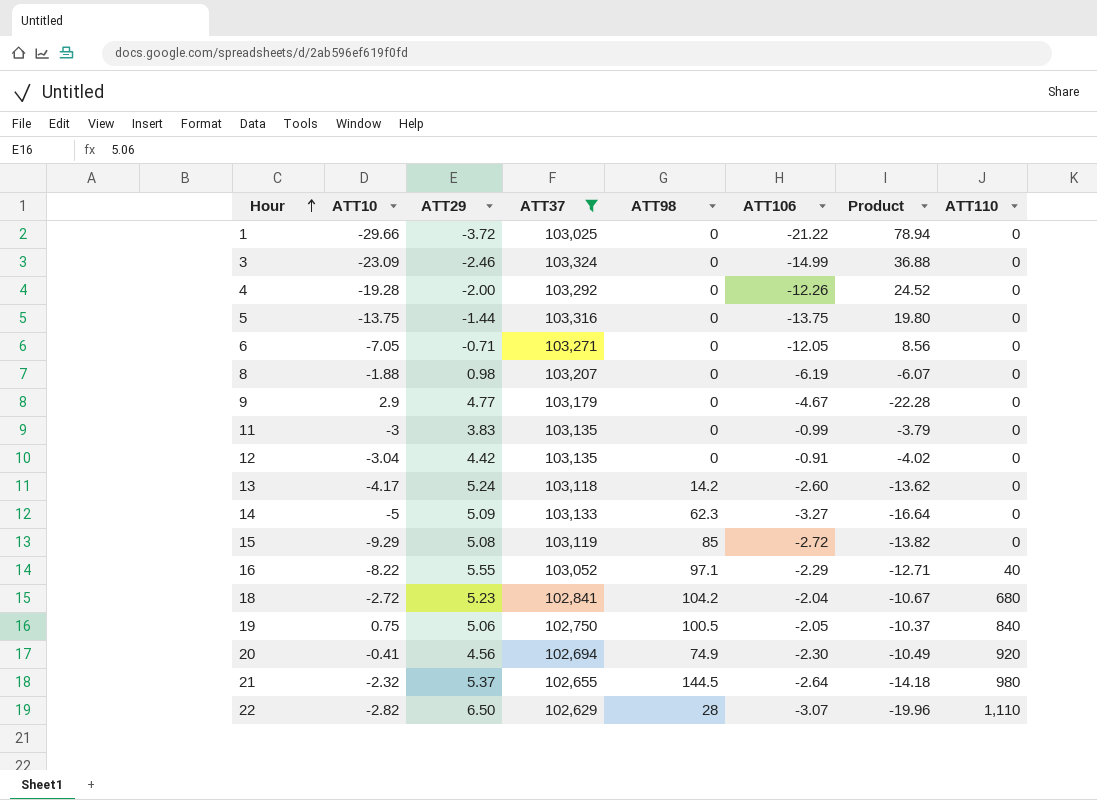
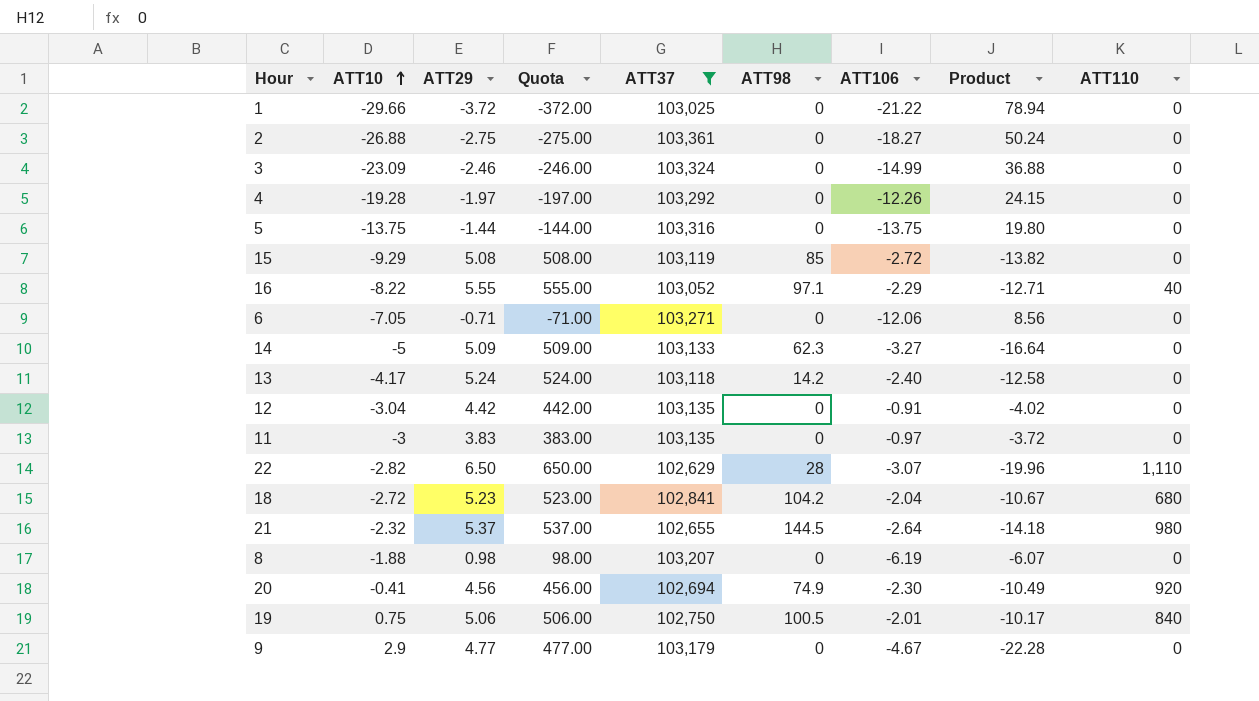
row order: Hour ascending -> ATT10 ascending
column Quota | formula: none -> [ATT29] * 100
row 2: none -> -26.88 | -2.75 | -275.00 | 103,361 | 0 | -18.27 | 50.24 | 0
4 | ATT29: -2.00 -> -1.97
4 | Product: 24.52 -> 24.15
6 | ATT106: -12.05 -> -12.06
13 | ATT106: -2.60 -> -2.40
13 | Product: -13.62 -> -12.58
11 | ATT106: -0.99 -> -0.97
11 | Product: -3.79 -> -3.72
19 | ATT106: -2.05 -> -2.01
19 | Product: -10.37 -> -10.17

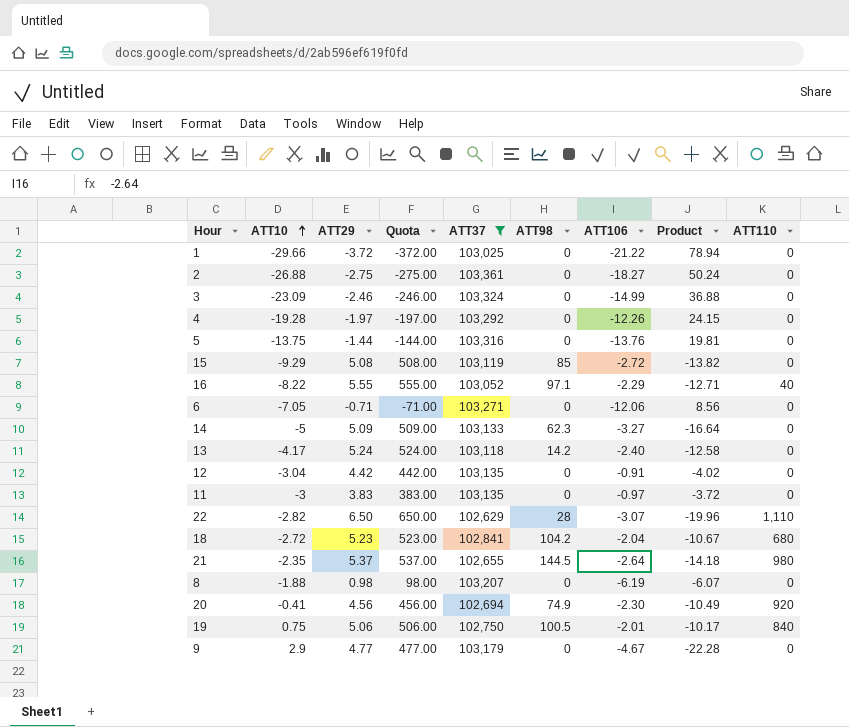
5 | ATT106: -13.75 -> -13.76
5 | Product: 19.80 -> 19.81
21 | ATT10: -2.32 -> -2.35

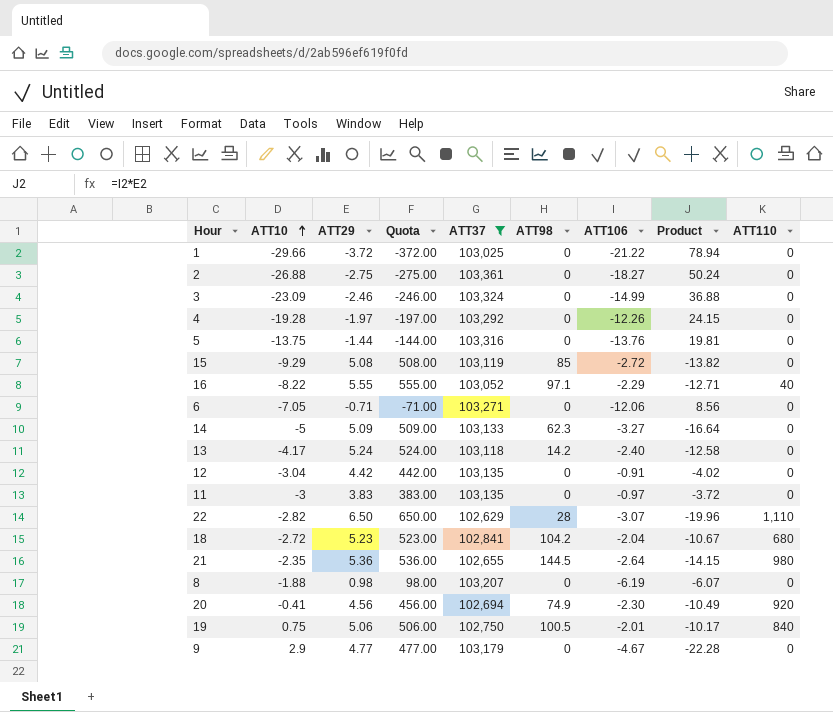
21 | ATT29: 5.37 -> 5.36
21 | Quota: 537.00 -> 536.00
21 | Product: -14.18 -> -14.15

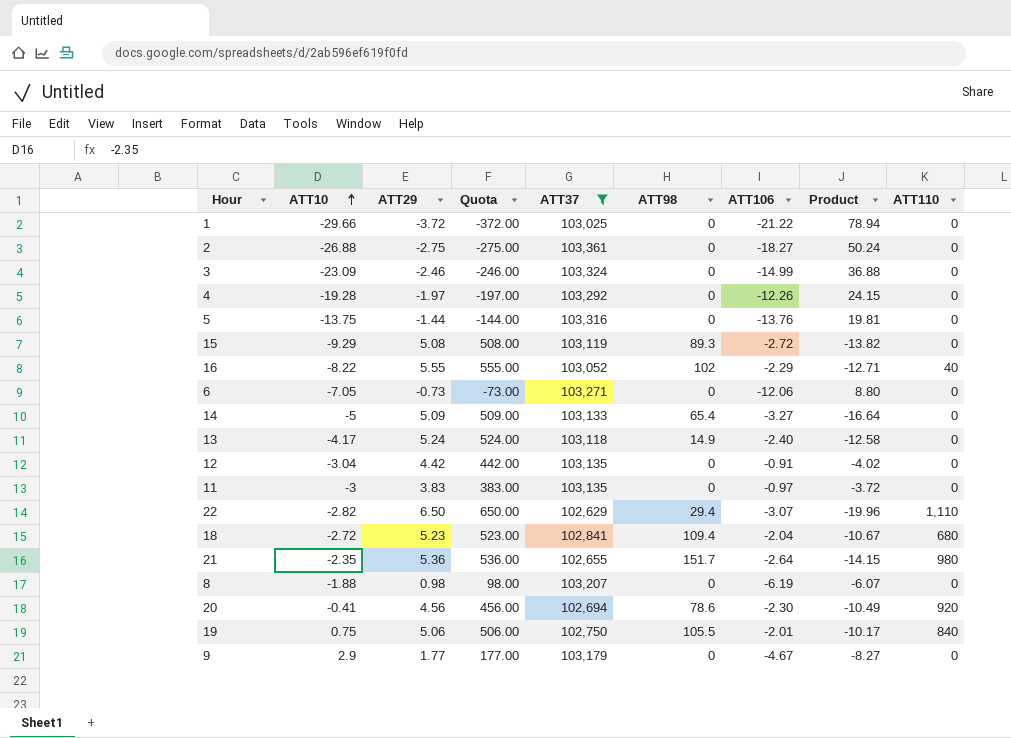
15 | ATT98: 85 -> 89.3
16 | ATT98: 97.1 -> 102
6 | ATT29: -0.71 -> -0.73
6 | Quota: -71.00 -> -73.00
6 | Product: 8.56 -> 8.80
14 | ATT98: 62.3 -> 65.4
13 | ATT98: 14.2 -> 14.9
22 | ATT98: 28 -> 29.4
18 | ATT98: 104.2 -> 109.4
21 | ATT98: 144.5 -> 151.7
20 | ATT98: 74.9 -> 78.6
19 | ATT98: 100.5 -> 105.5
9 | ATT29: 4.77 -> 1.77
9 | Quota: 477.00 -> 177.00
9 | Product: -22.28 -> -8.27

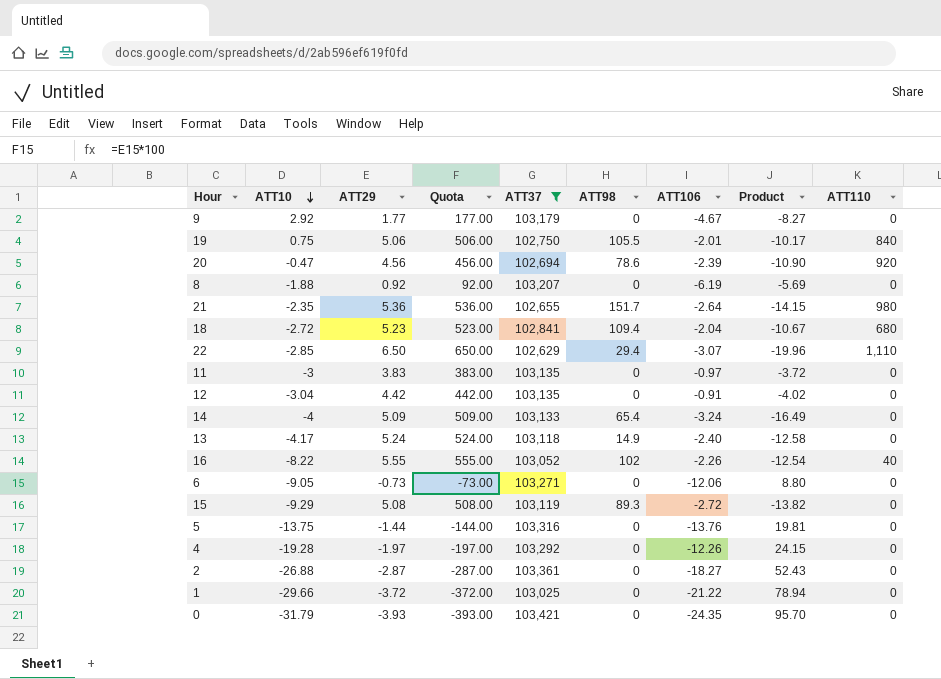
row order: ATT10 ascending -> ATT10 descending
row 3: -23.09 | -2.46 | -246.00 | 103,324 | 0 | -14.99 | 36.88 | 0 -> none
9 | ATT10: 2.9 -> 2.92
20 | ATT10: -0.41 -> -0.47
20 | ATT106: -2.30 -> -2.39
20 | Product: -10.49 -> -10.90
8 | ATT29: 0.98 -> 0.92
8 | Quota: 98.00 -> 92.00
8 | Product: -6.07 -> -5.69
22 | ATT10: -2.82 -> -2.85
14 | ATT10: -5 -> -4
14 | ATT106: -3.27 -> -3.24
14 | Product: -16.64 -> -16.49
16 | ATT106: -2.29 -> -2.26
16 | Product: -12.71 -> -12.54
6 | ATT10: -7.05 -> -9.05
2 | ATT29: -2.75 -> -2.87
2 | Quota: -275.00 -> -287.00
2 | Product: 50.24 -> 52.43
row 0: none -> -31.79 | -3.93 | -393.00 | 103,421 | 0 | -24.35 | 95.70 | 0

